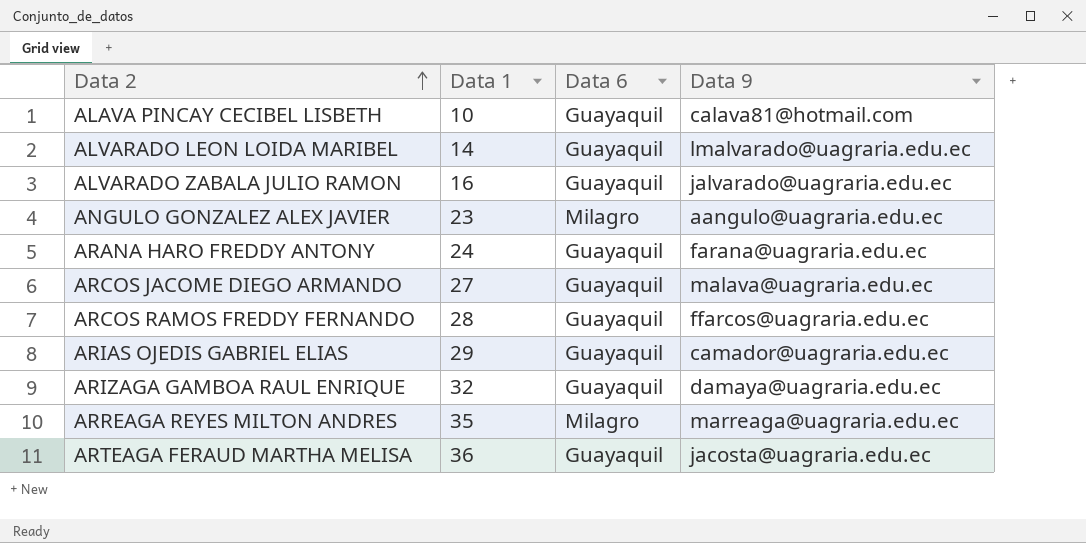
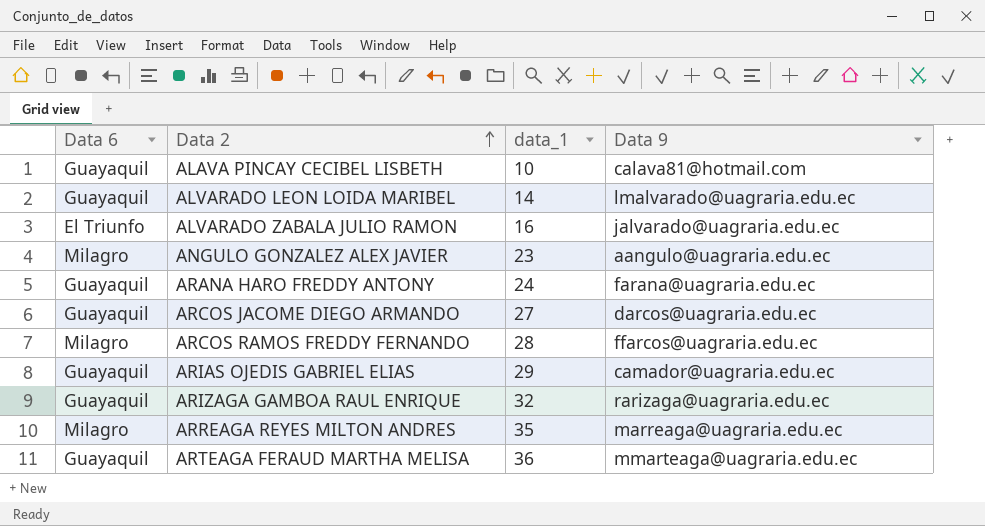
column Data 6 | position: 3 -> 1
column name: Data 1 -> data_1
ALVARADO ZABALA JULIO RAMON | Data 6: Guayaquil -> El Triunfo
ARCOS JACOME DIEGO ARMANDO | Data 9: malava@uagraria.edu.ec -> darcos@uagraria.edu.ec
ARCOS RAMOS FREDDY FERNANDO | Data 6: Guayaquil -> Milagro
ARIZAGA GAMBOA RAUL ENRIQUE | Data 9: damaya@uagraria.edu.ec -> rarizaga@uagraria.edu.ec
ARTEAGA FERAUD MARTHA MELISA | Data 9: jacosta@uagraria.edu.ec -> mmarteaga@uagraria.edu.ec

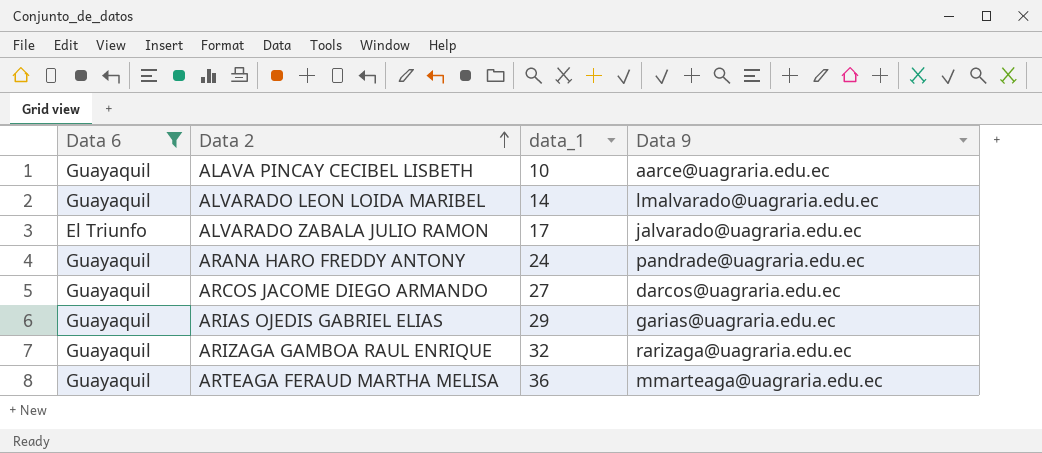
filter: none -> Data 6 != Milagro
ALAVA PINCAY CECIBEL LISBETH | Data 9: calava81@hotmail.com -> aarce@uagraria.edu.ec
ALVARADO ZABALA JULIO RAMON | data_1: 16 -> 17
ARANA HARO FREDDY ANTONY | Data 9: farana@uagraria.edu.ec -> pandrade@uagraria.edu.ec
ARIAS OJEDIS GABRIEL ELIAS | Data 9: camador@uagraria.edu.ec -> garias@uagraria.edu.ec

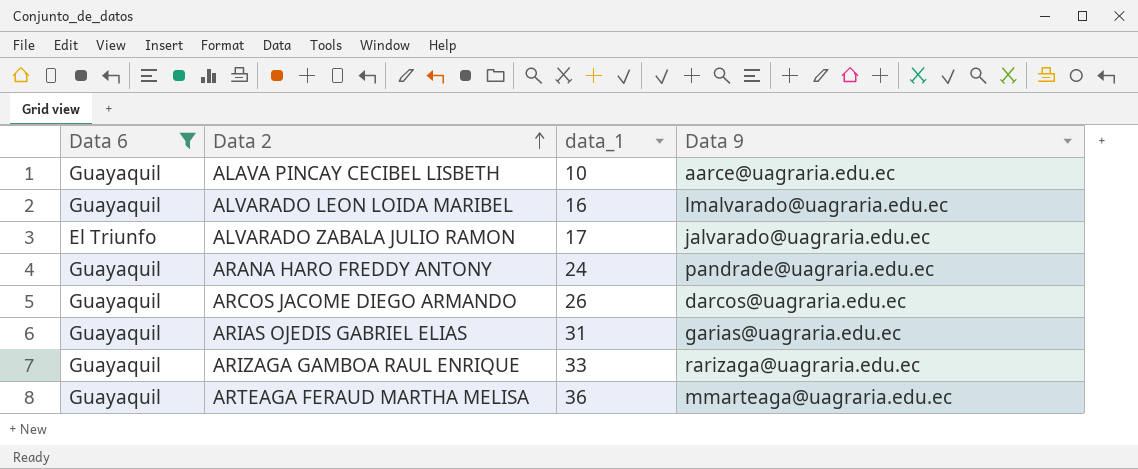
ALVARADO LEON LOIDA MARIBEL | data_1: 14 -> 16
ARCOS JACOME DIEGO ARMANDO | data_1: 27 -> 26
ARIAS OJEDIS GABRIEL ELIAS | data_1: 29 -> 31
ARIZAGA GAMBOA RAUL ENRIQUE | data_1: 32 -> 33

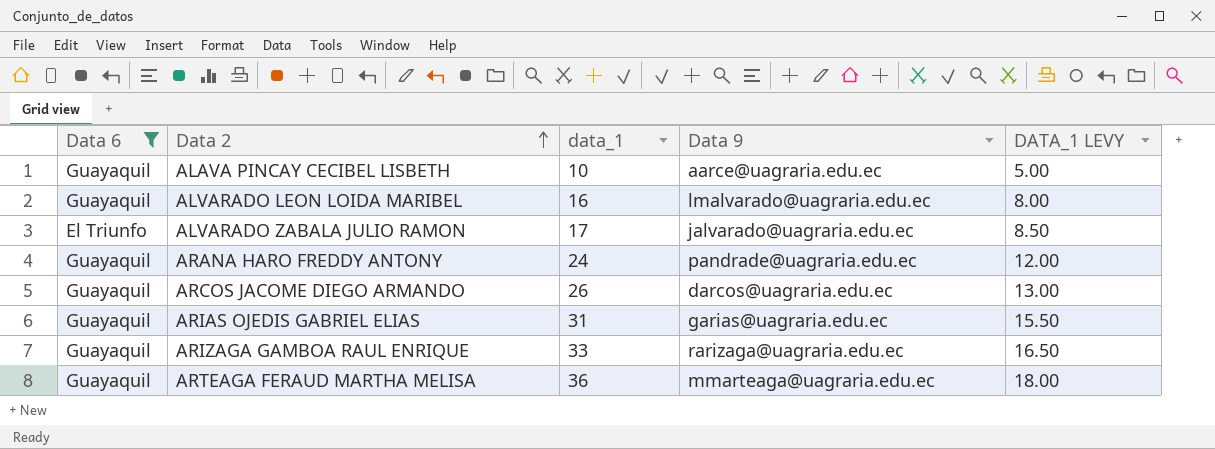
column DATA_1 LEVY | formula: none -> [data_1] * 0.5

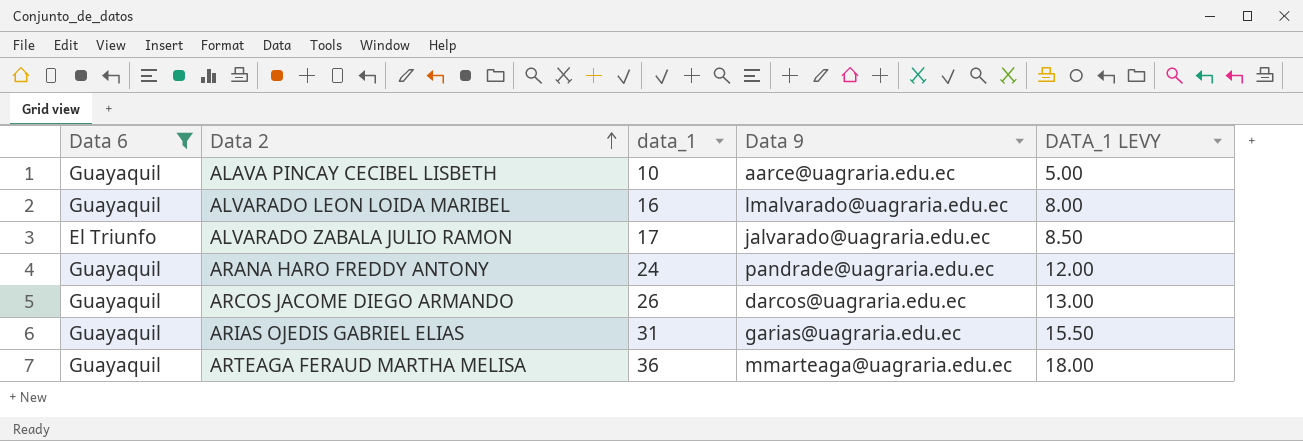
row ARIZAGA GAMBOA RAUL ENRIQUE: Guayaquil | 33 | rarizaga@uagraria.edu.ec | 16.50 -> none

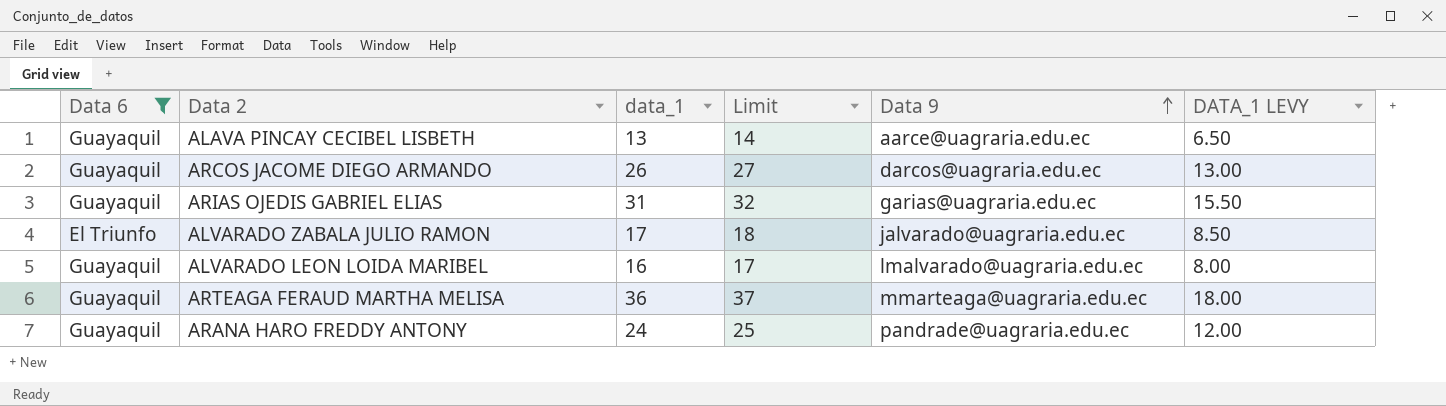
row order: Data 2 ascending -> Data 9 ascending
column Limit | formula: none -> [data_1] + 1
ALAVA PINCAY CECIBEL LISBETH | data_1: 10 -> 13
ALAVA PINCAY CECIBEL LISBETH | DATA_1 LEVY: 5.00 -> 6.50

